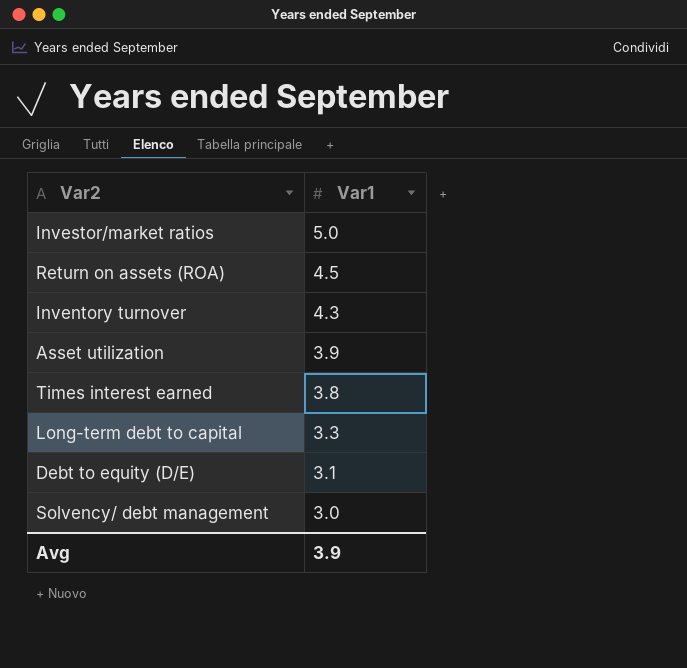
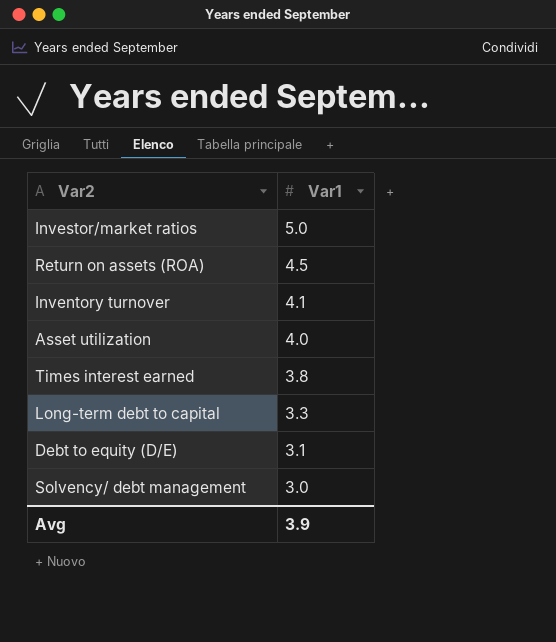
Inventory turnover | Var1: 4.3 -> 4.1
Asset utilization | Var1: 3.9 -> 4.0

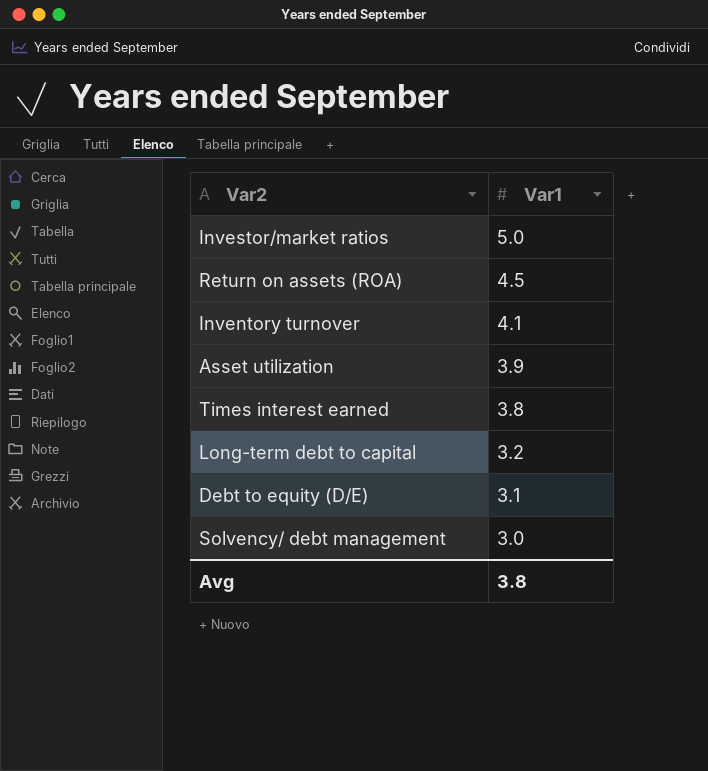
Asset utilization | Var1: 4.0 -> 3.9
Long-term debt to capital | Var1: 3.3 -> 3.2
Avg | Var1: 3.9 -> 3.8

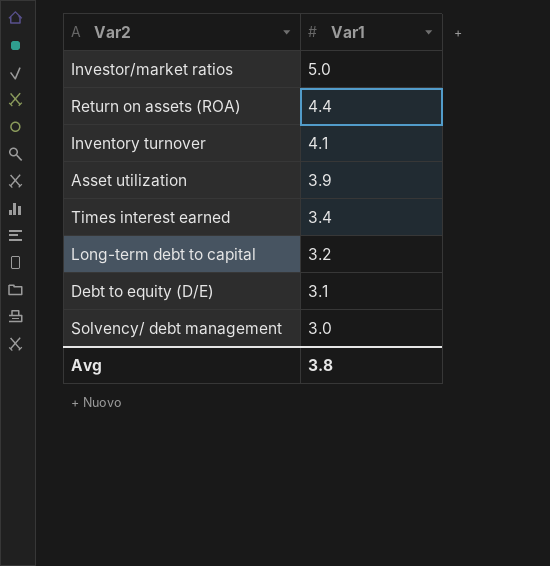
Return on assets (ROA) | Var1: 4.5 -> 4.4
Times interest earned | Var1: 3.8 -> 3.4

